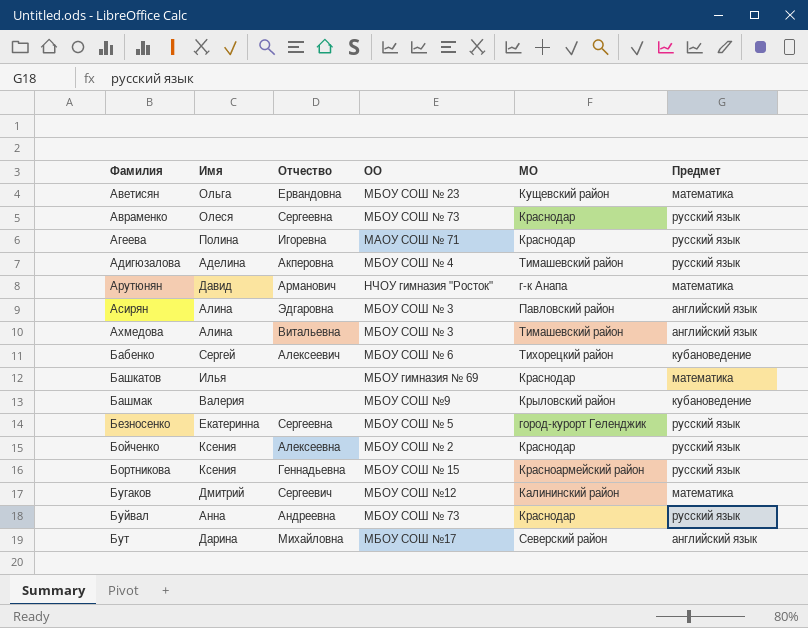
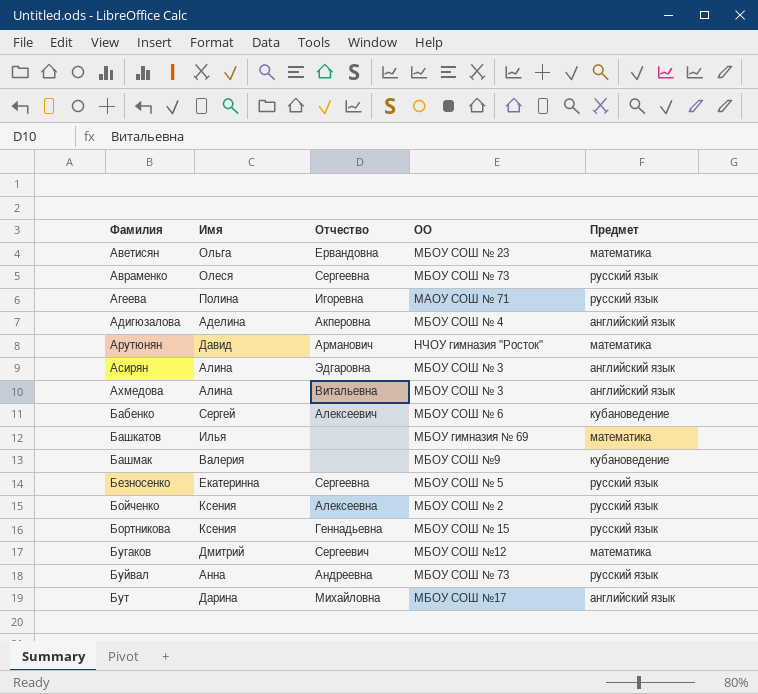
column МО | position: 5 -> none
Адигюзалова | Предмет: русский язык -> английский язык

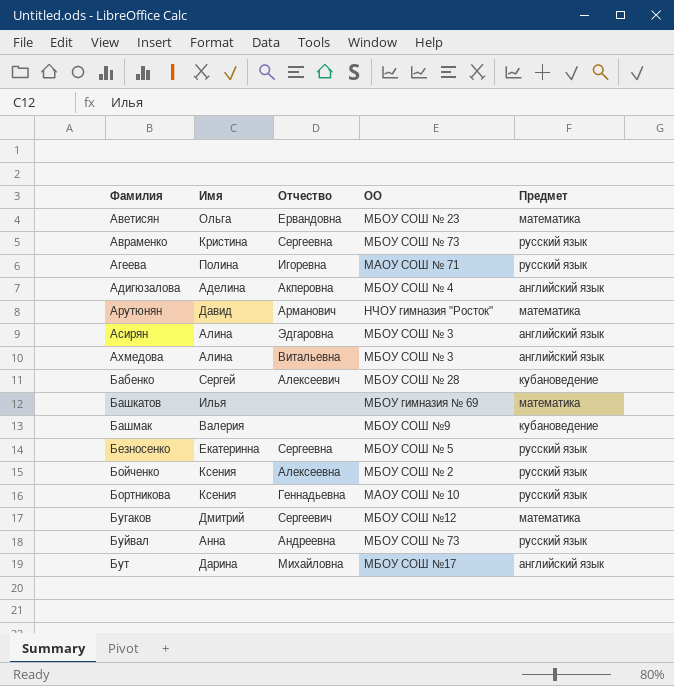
Авраменко | Имя: Олеся -> Кристина
Бабенко | ОО: МБОУ СОШ № 6 -> МБОУ СОШ № 28
Бортникова | ОО: МБОУ СОШ № 15 -> МАОУ СОШ № 10

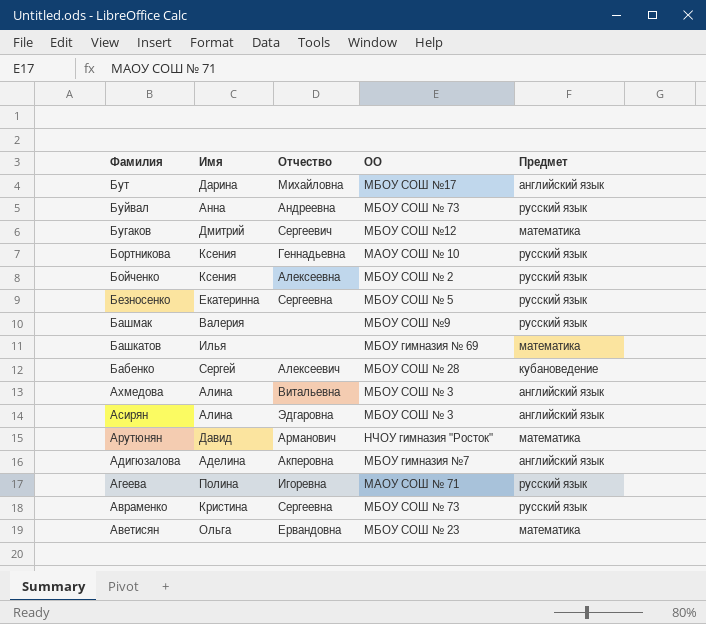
row order: Фамилия ascending -> Фамилия descending
Башмак | Предмет: кубановедение -> русский язык
Адигюзалова | ОО: МБОУ СОШ № 4 -> МБОУ гимназия №7

